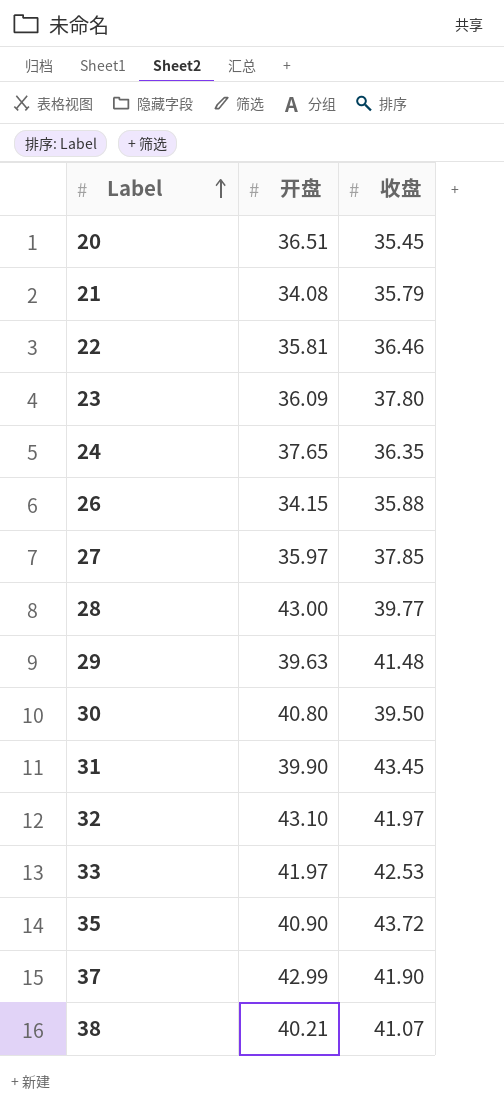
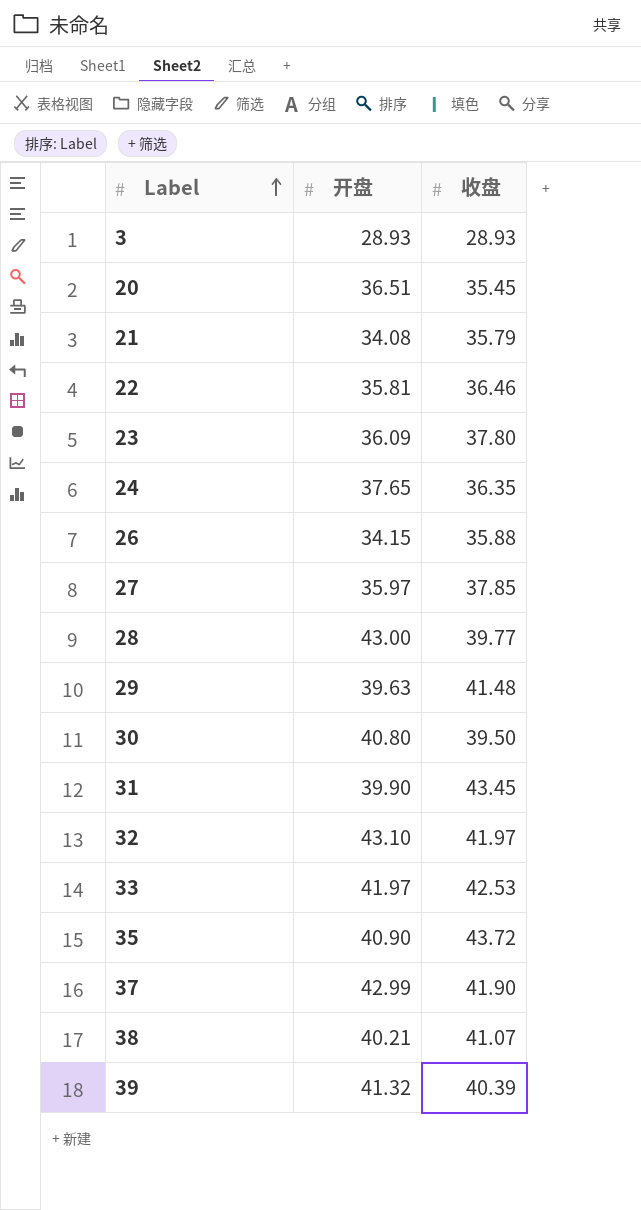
row 3: none -> 28.93 | 28.93
row 39: none -> 41.32 | 40.39

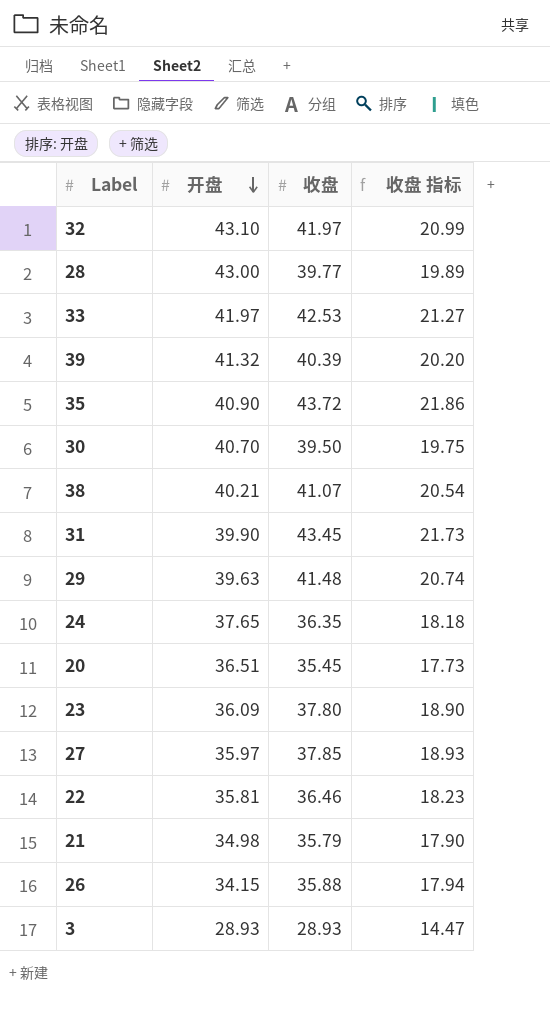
row order: Label ascending -> 开盘 descending
column 收盘 指标 | formula: none -> [收盘] * 0.5
row 37: 42.99 | 41.90 -> none
30 | 开盘: 40.80 -> 40.70
21 | 开盘: 34.08 -> 34.98

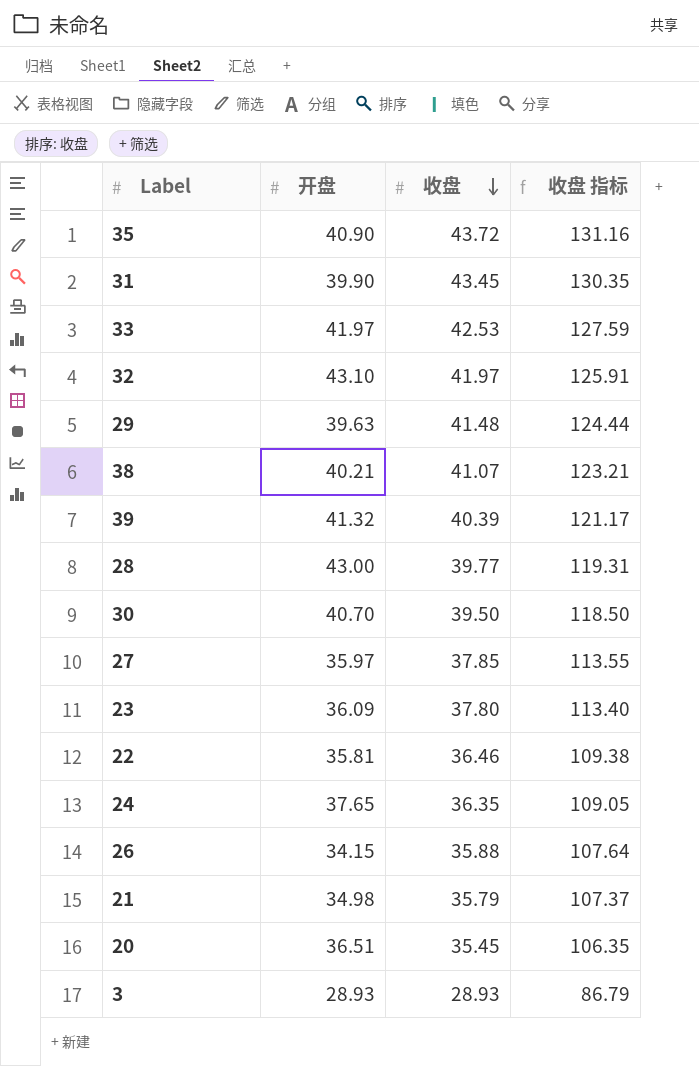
row order: 开盘 descending -> 收盘 descending
column 收盘 指标 | formula: [收盘] * 0.5 -> [收盘] * 3

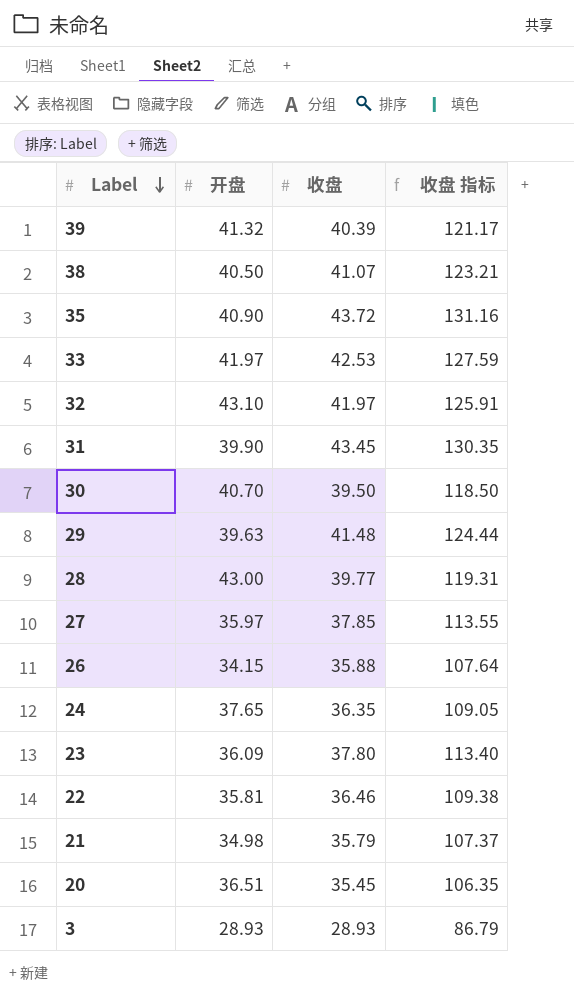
row order: 收盘 descending -> Label descending
38 | 开盘: 40.21 -> 40.50

